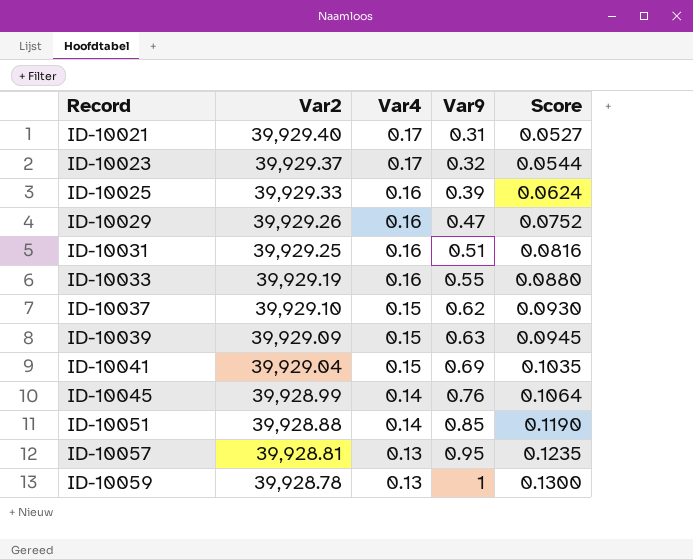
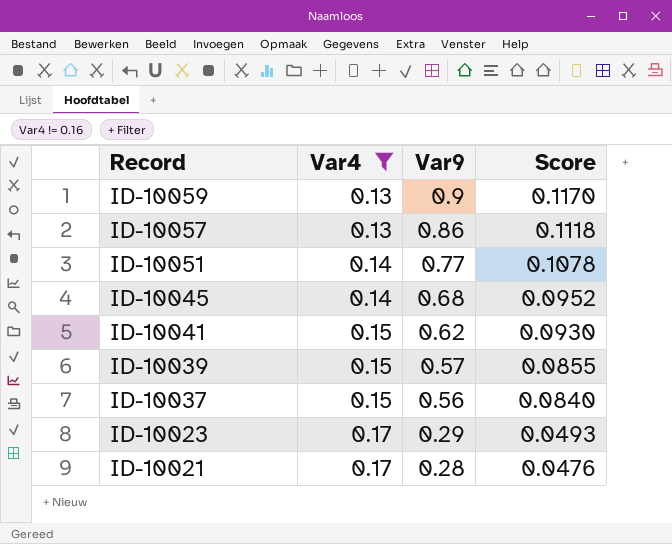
filter: none -> Var4 != 0.16
row order: Record ascending -> Record descending
column Var2 | position: 2 -> none
ID-10059 | Var9: 1 -> 0.9
ID-10059 | Score: 0.1300 -> 0.1170
ID-10057 | Var9: 0.95 -> 0.86
ID-10057 | Score: 0.1235 -> 0.1118
ID-10051 | Var9: 0.85 -> 0.77
ID-10051 | Score: 0.1190 -> 0.1078
ID-10045 | Var9: 0.76 -> 0.68
ID-10045 | Score: 0.1064 -> 0.0952
ID-10041 | Var9: 0.69 -> 0.62
ID-10041 | Score: 0.1035 -> 0.0930
ID-10039 | Var9: 0.63 -> 0.57
ID-10039 | Score: 0.0945 -> 0.0855
ID-10037 | Var9: 0.62 -> 0.56
ID-10037 | Score: 0.0930 -> 0.0840
ID-10023 | Var9: 0.32 -> 0.29
ID-10023 | Score: 0.0544 -> 0.0493
ID-10021 | Var9: 0.31 -> 0.28
ID-10021 | Score: 0.0527 -> 0.0476

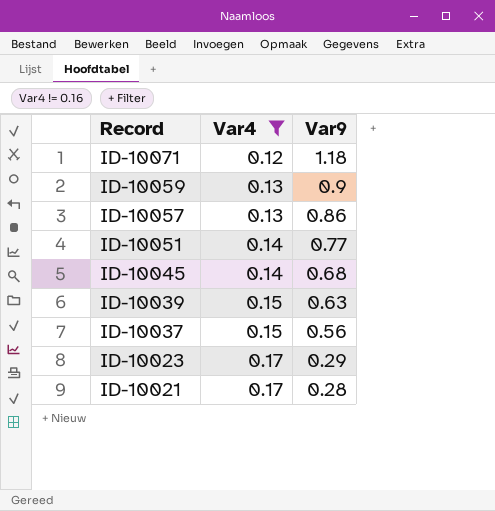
column Score | formula: [Var4] * [Var9] -> none
row ID-10041: 0.15 | 0.62 | 0.0930 -> none
row ID-10071: none -> 0.12 | 1.18
ID-10039 | Var9: 0.57 -> 0.63

